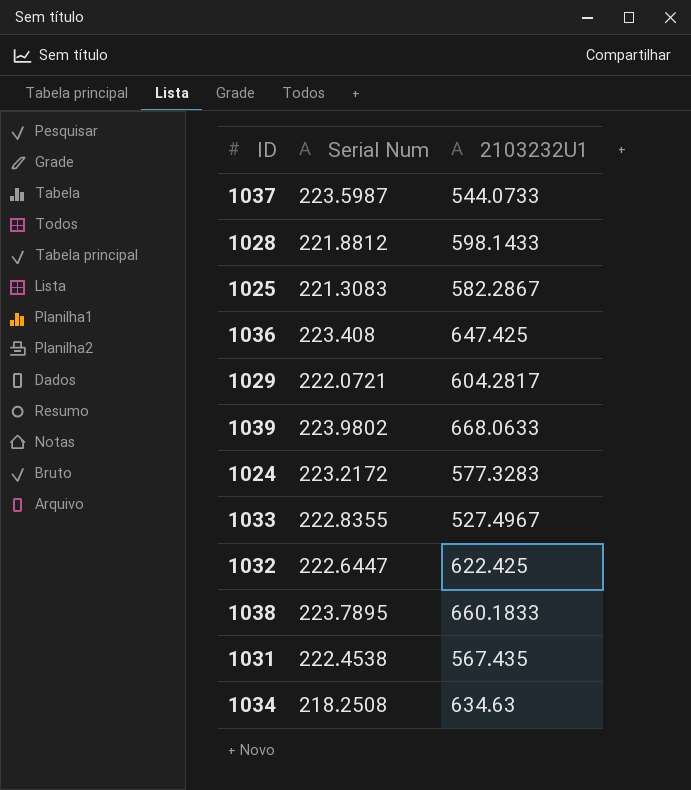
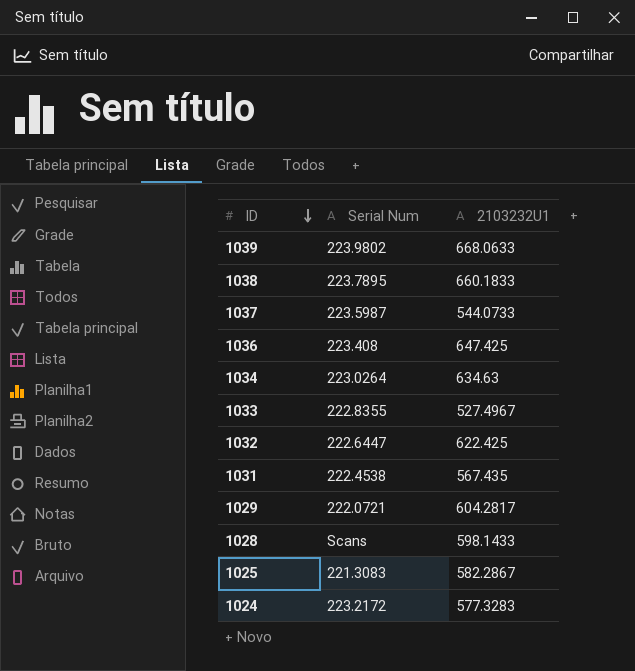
row order: none -> ID descending
1034 | Serial Num: 218.2508 -> 223.0264
1028 | Serial Num: 221.8812 -> Scans

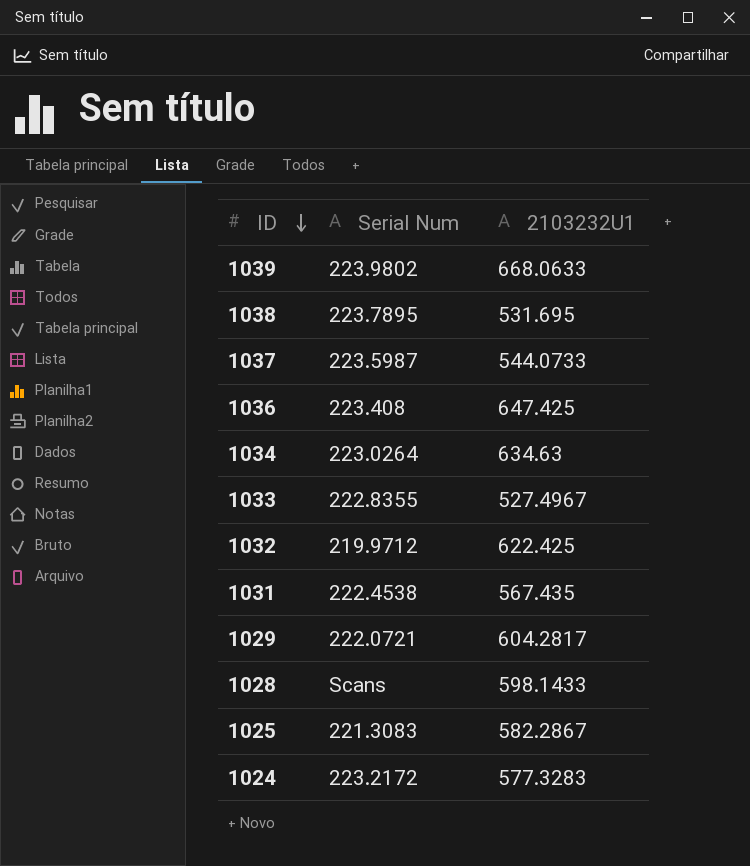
1038 | 2103232U1: 660.1833 -> 531.695
1032 | Serial Num: 222.6447 -> 219.9712

